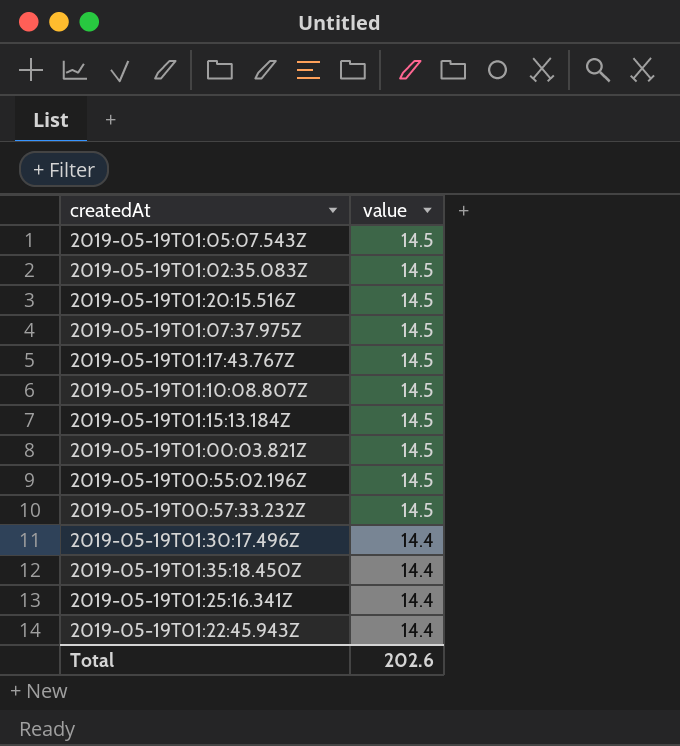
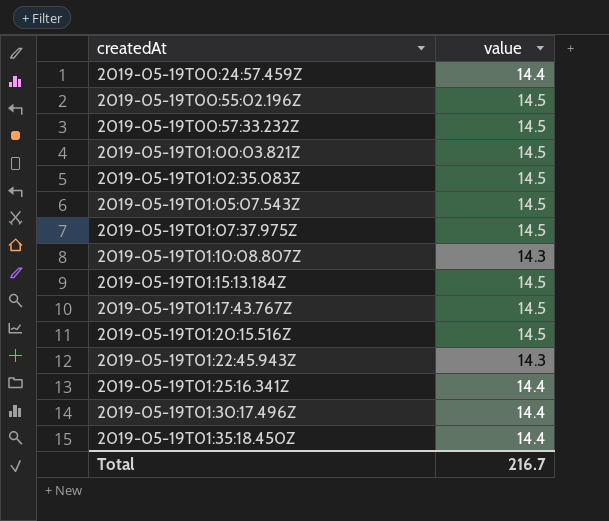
row order: value descending -> createdAt ascending
row 2019-05-19T00:24:57.459Z: none -> 14.4
2019-05-19T01:10:08.807Z | value: 14.5 -> 14.3
2019-05-19T01:22:45.943Z | value: 14.4 -> 14.3
Total | value: 202.6 -> 216.7

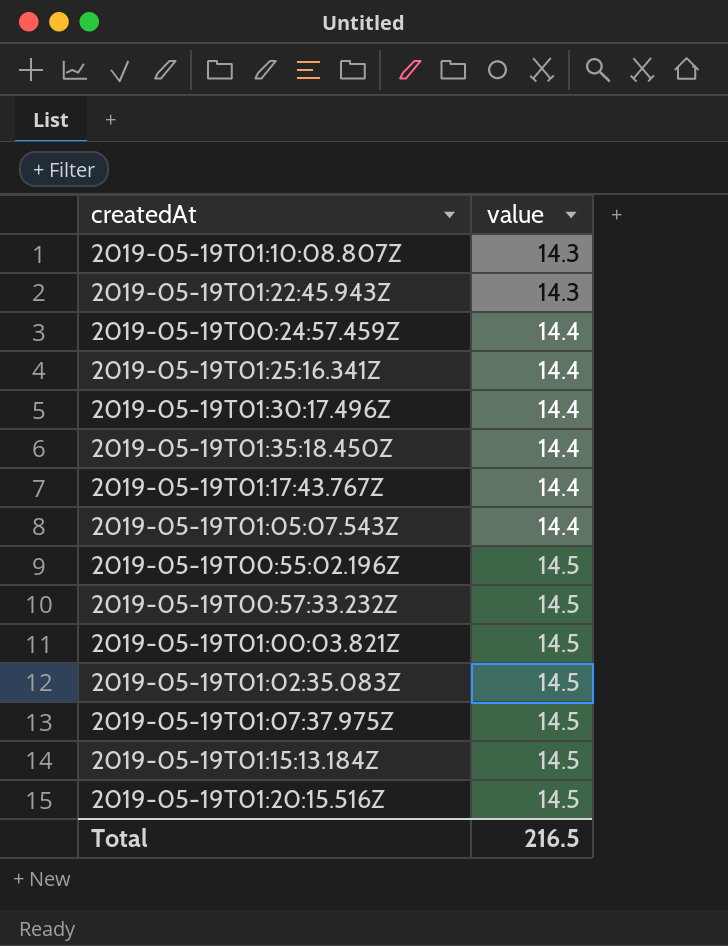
row order: createdAt ascending -> value ascending
2019-05-19T01:17:43.767Z | value: 14.5 -> 14.4
2019-05-19T01:05:07.543Z | value: 14.5 -> 14.4
Total | value: 216.7 -> 216.5

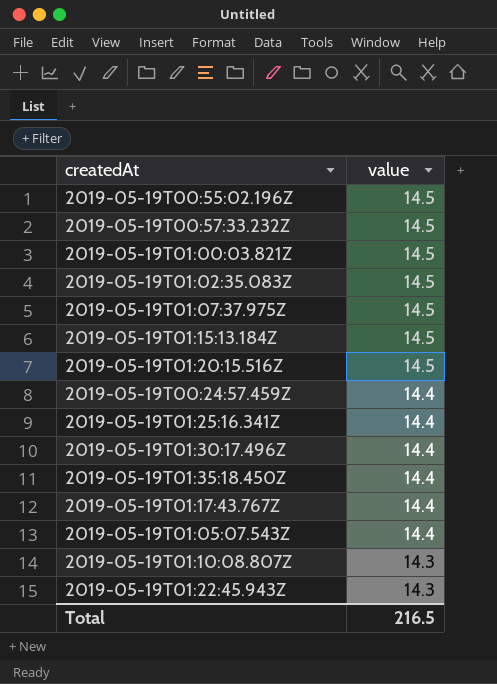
row order: value ascending -> value descending

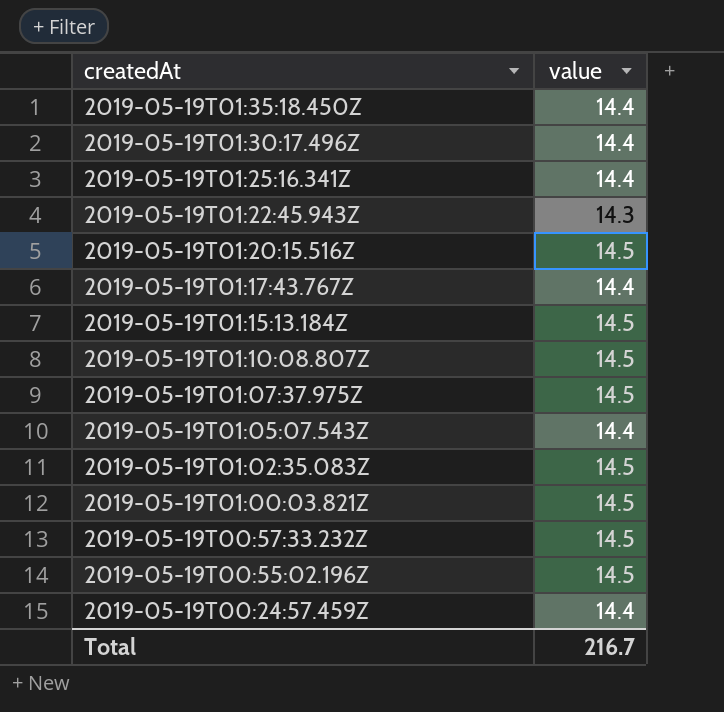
row order: value descending -> createdAt descending
2019-05-19T01:10:08.807Z | value: 14.3 -> 14.5
Total | value: 216.5 -> 216.7

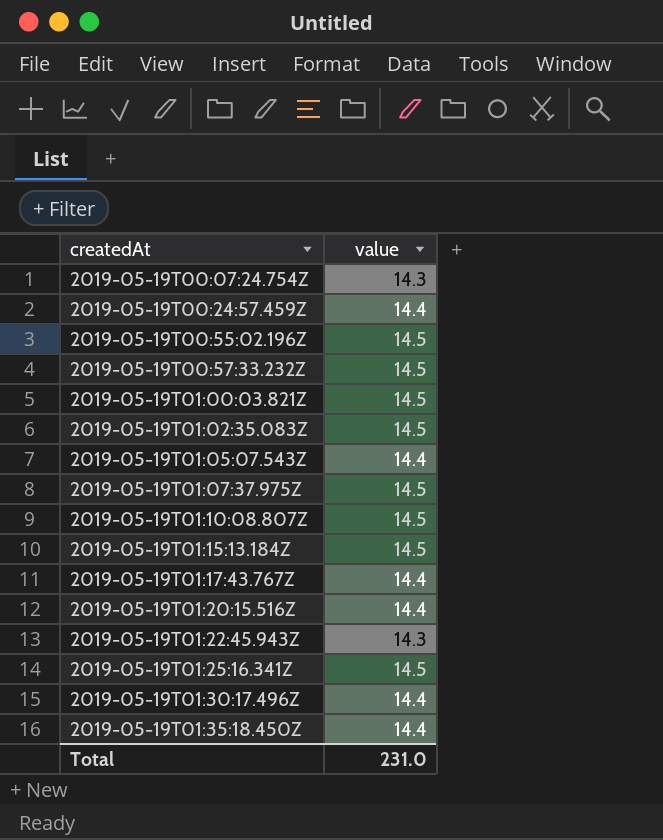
row order: createdAt descending -> createdAt ascending
row 2019-05-19T00:07:24.754Z: none -> 14.3
2019-05-19T01:20:15.516Z | value: 14.5 -> 14.4
2019-05-19T01:25:16.341Z | value: 14.4 -> 14.5
Total | value: 216.7 -> 231.0

